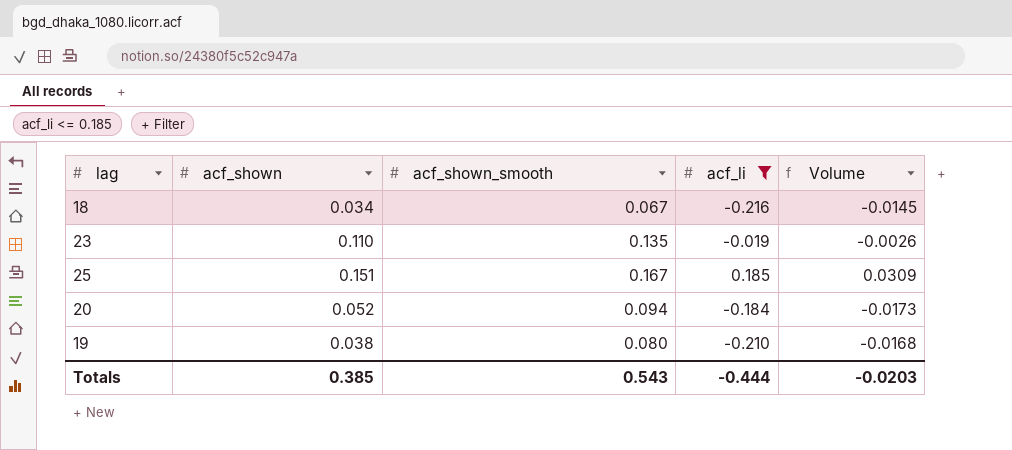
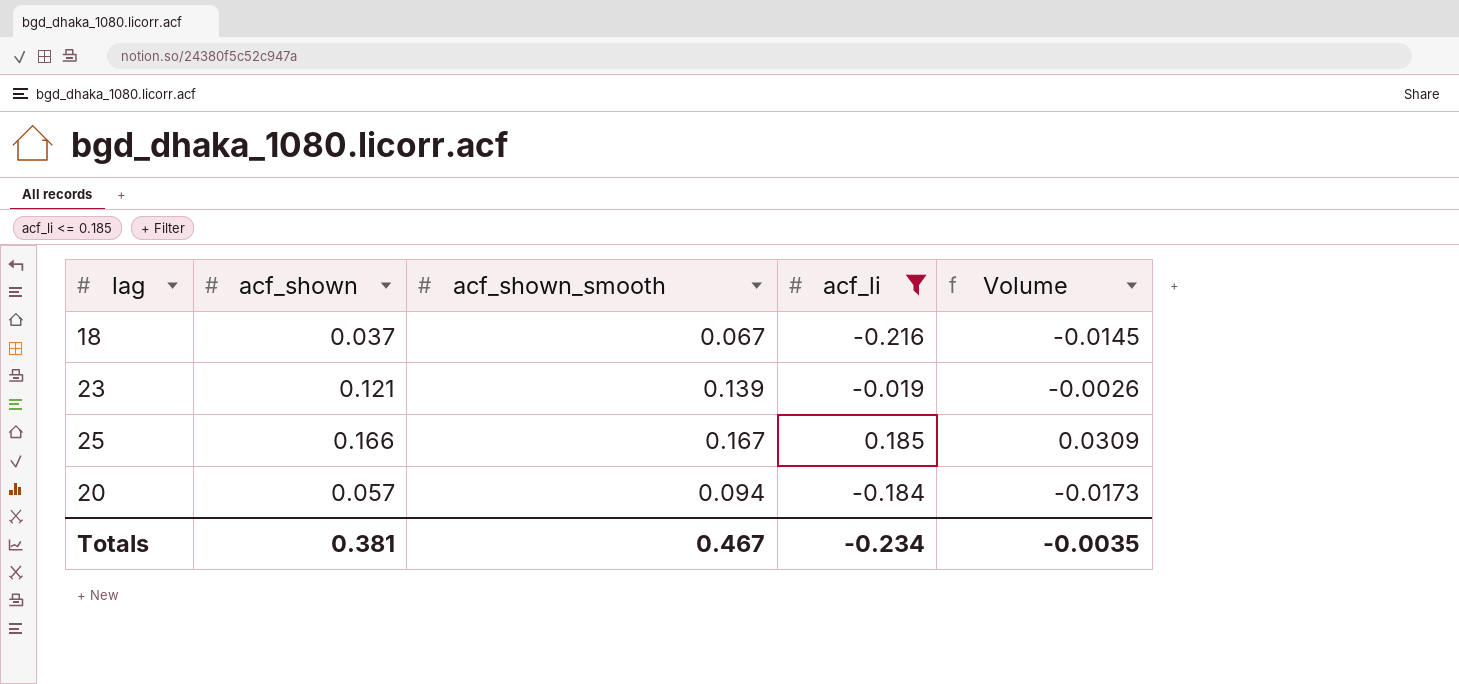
row 19: 0.038 | 0.080 | -0.210 | -0.0168 -> none
18 | acf_shown: 0.034 -> 0.037
23 | acf_shown: 0.110 -> 0.121
23 | acf_shown_smooth: 0.135 -> 0.139
25 | acf_shown: 0.151 -> 0.166
20 | acf_shown: 0.052 -> 0.057
Totals | acf_shown: 0.385 -> 0.381
Totals | acf_shown_smooth: 0.543 -> 0.467
Totals | acf_li: -0.444 -> -0.234
Totals | Volume: -0.0203 -> -0.0035

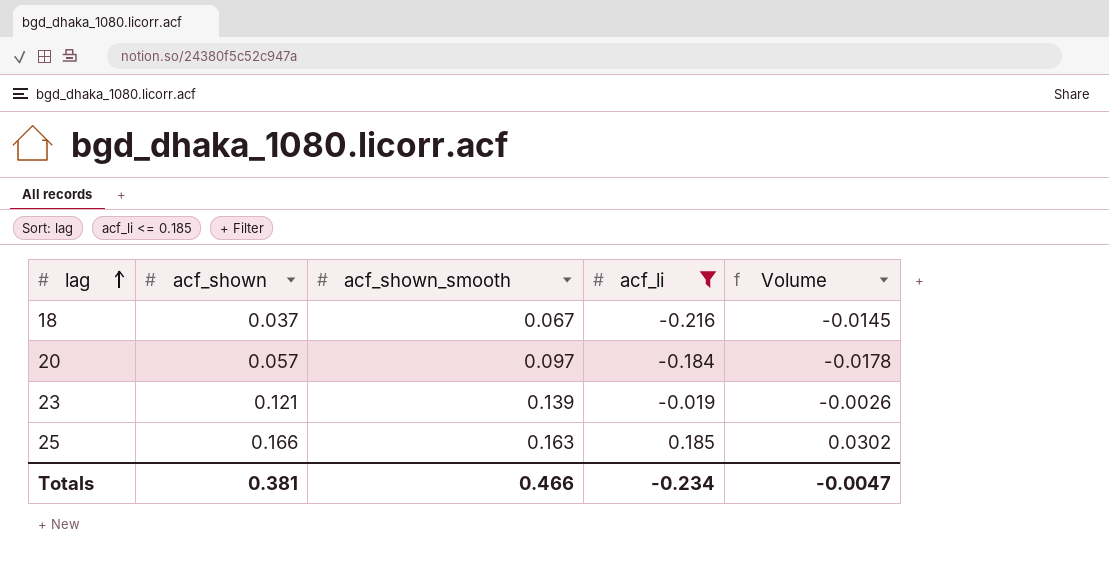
row order: none -> lag ascending
20 | acf_shown_smooth: 0.094 -> 0.097
20 | Volume: -0.0173 -> -0.0178
25 | acf_shown_smooth: 0.167 -> 0.163
25 | Volume: 0.0309 -> 0.0302
Totals | acf_shown_smooth: 0.467 -> 0.466
Totals | Volume: -0.0035 -> -0.0047

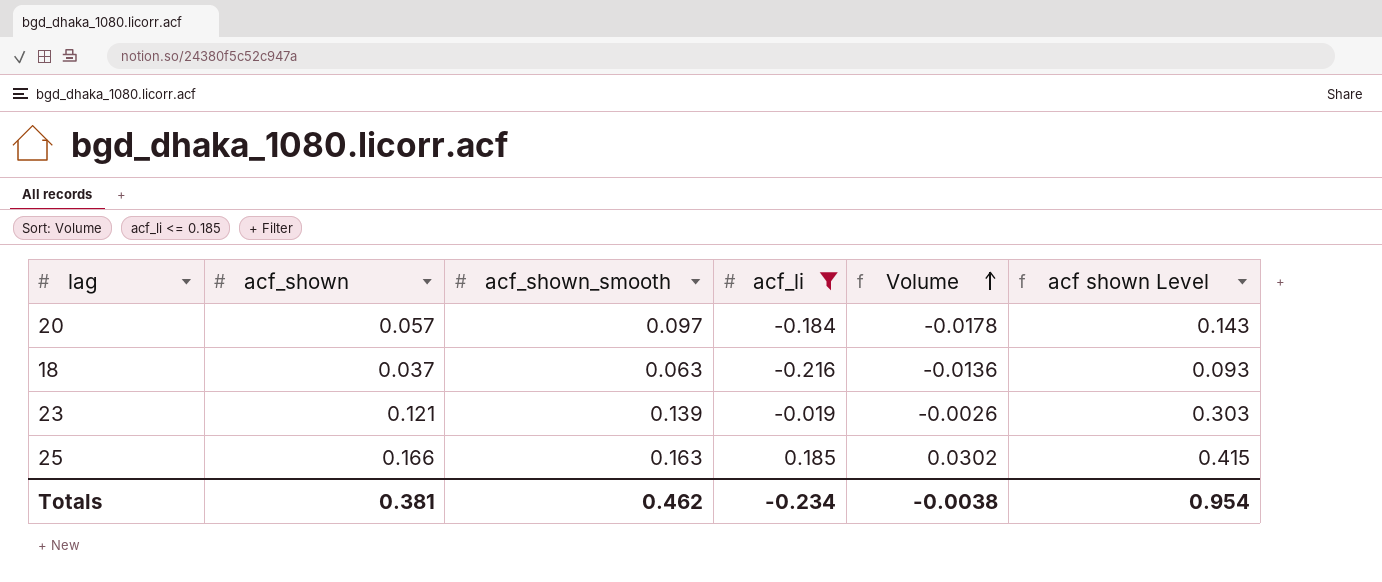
row order: lag ascending -> Volume ascending
column acf shown Level | formula: none -> [acf_shown] * 2.5
18 | acf_shown_smooth: 0.067 -> 0.063
18 | Volume: -0.0145 -> -0.0136
Totals | acf_shown_smooth: 0.466 -> 0.462
Totals | Volume: -0.0047 -> -0.0038

